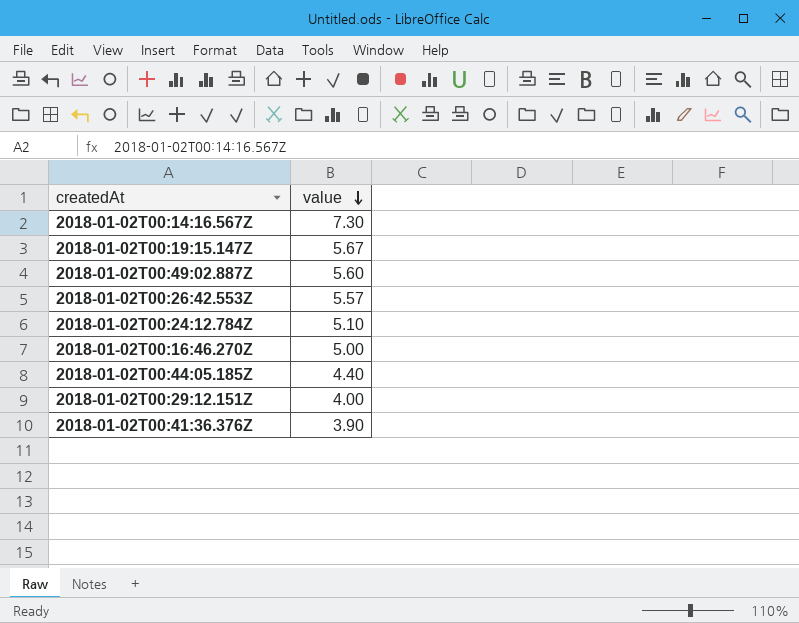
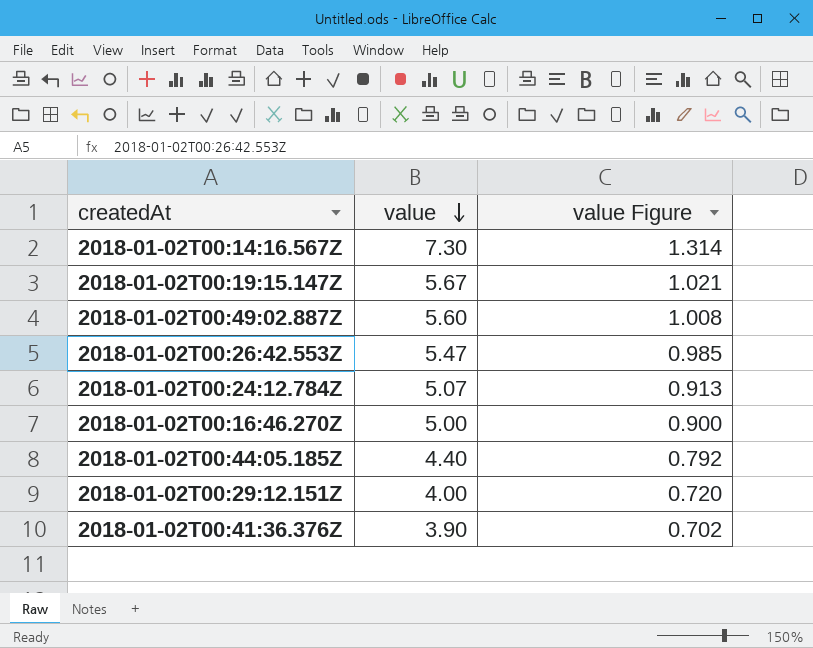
column value Figure | formula: none -> [value] * 0.18
2018-01-02T00:26:42.553Z | value: 5.57 -> 5.47
2018-01-02T00:24:12.784Z | value: 5.10 -> 5.07

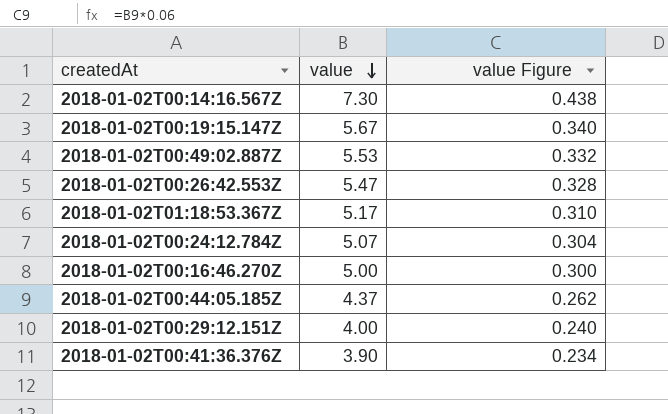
column value Figure | formula: [value] * 0.18 -> [value] * 0.06
2018-01-02T00:49:02.887Z | value: 5.60 -> 5.53
row 2018-01-02T01:18:53.367Z: none -> 5.17 | 0.310
2018-01-02T00:44:05.185Z | value: 4.40 -> 4.37

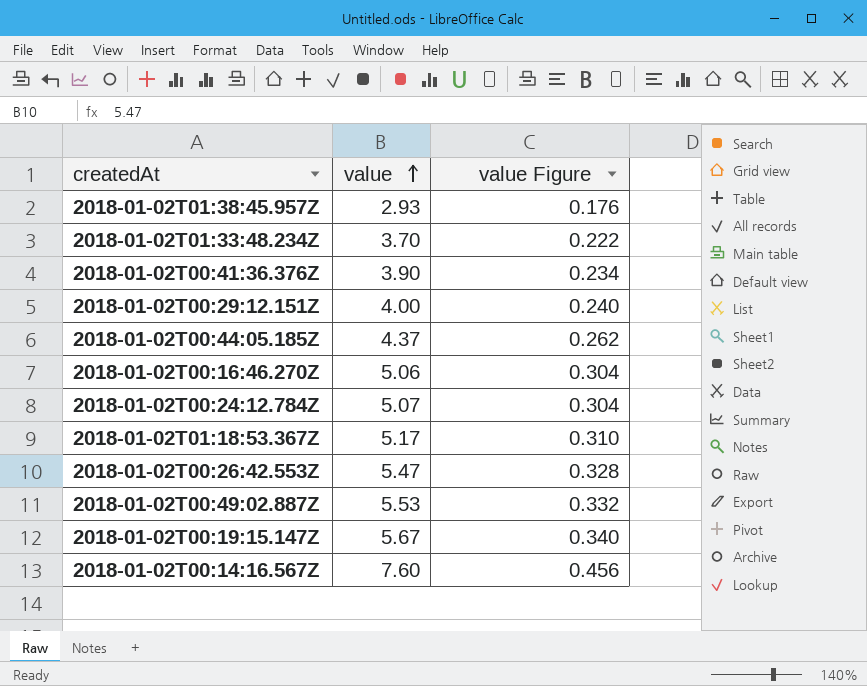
row order: value descending -> value ascending
row 2018-01-02T01:38:45.957Z: none -> 2.93 | 0.176
row 2018-01-02T01:33:48.234Z: none -> 3.70 | 0.222
2018-01-02T00:16:46.270Z | value: 5.00 -> 5.06
2018-01-02T00:16:46.270Z | value Figure: 0.300 -> 0.304
2018-01-02T00:14:16.567Z | value: 7.30 -> 7.60
2018-01-02T00:14:16.567Z | value Figure: 0.438 -> 0.456

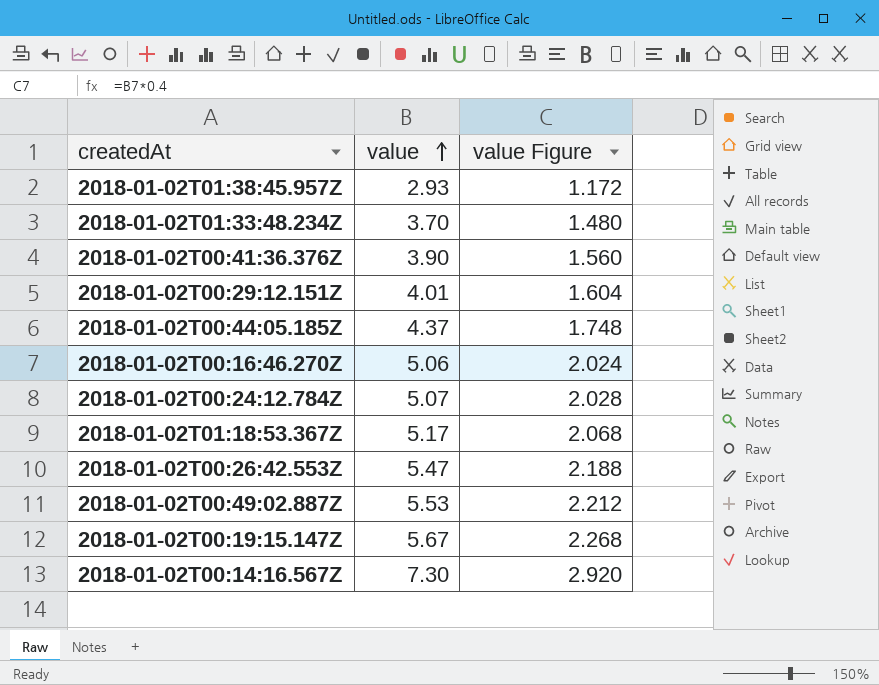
column value Figure | formula: [value] * 0.06 -> [value] * 0.4
2018-01-02T00:29:12.151Z | value: 4.00 -> 4.01
2018-01-02T00:14:16.567Z | value: 7.60 -> 7.30

